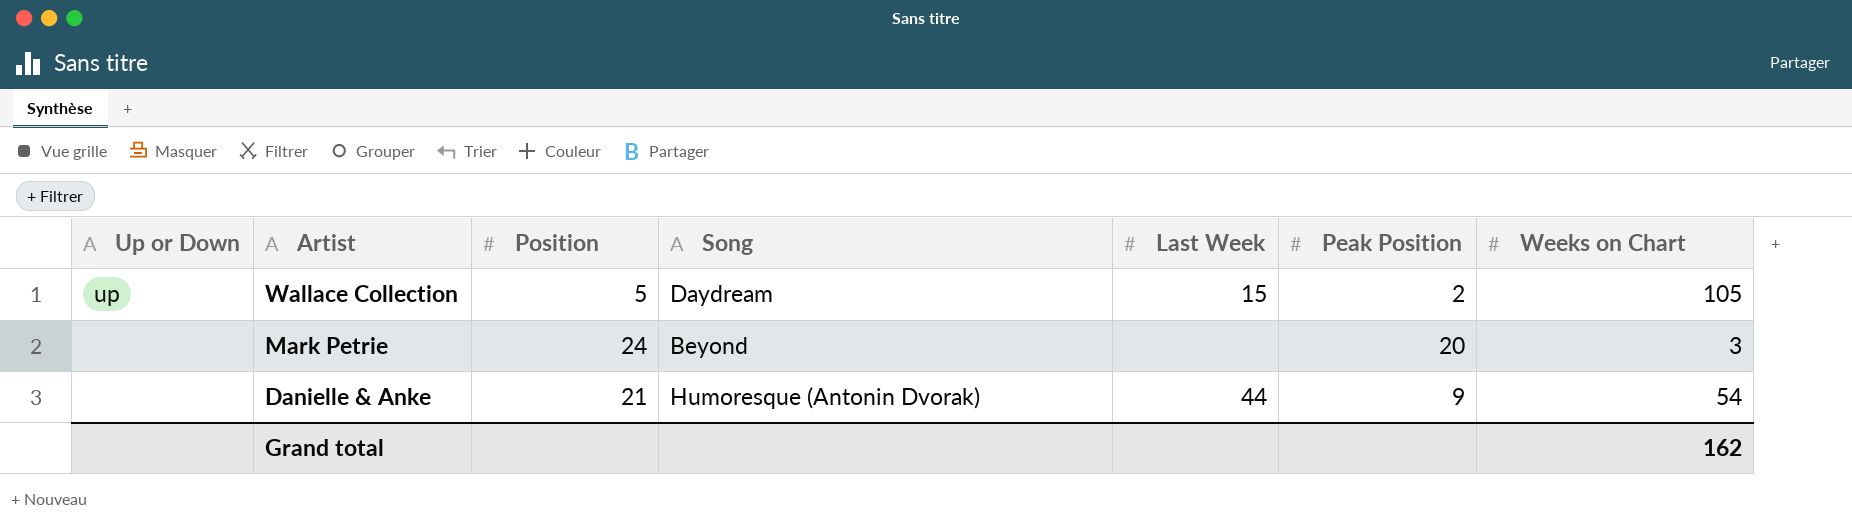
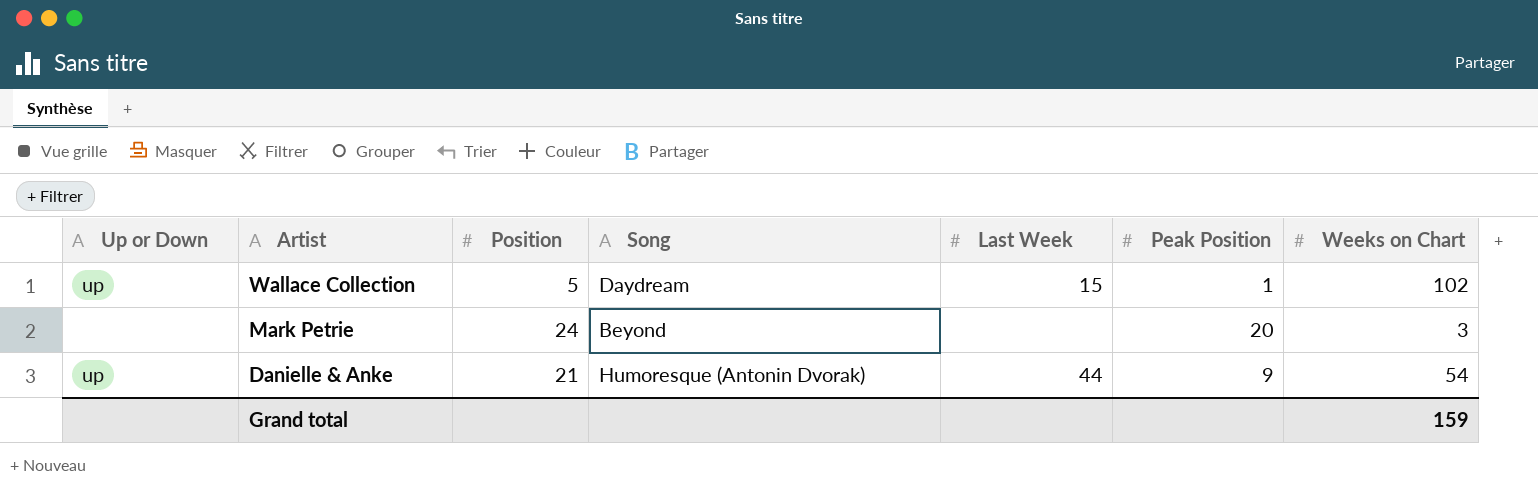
Wallace Collection | Peak Position: 2 -> 1
Wallace Collection | Weeks on Chart: 105 -> 102
Danielle & Anke | Up or Down: none -> up
Grand total | Weeks on Chart: 162 -> 159

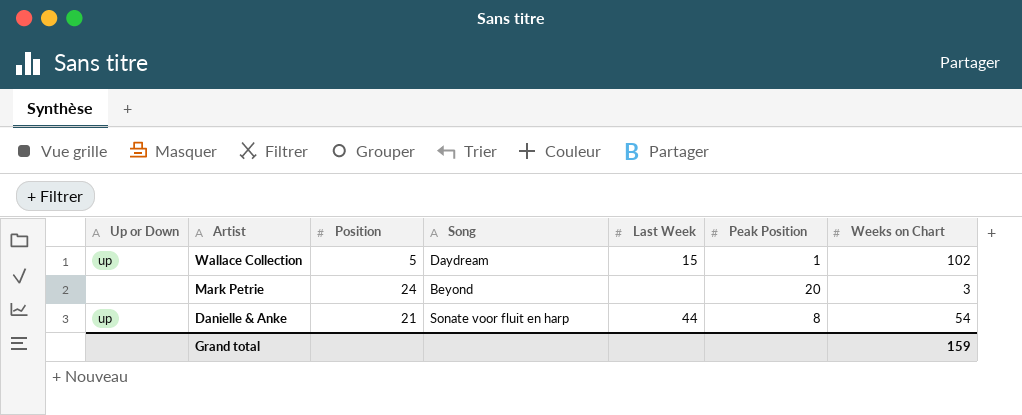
Danielle & Anke | Song: Humoresque (Antonin Dvorak) -> Sonate voor fluit en harp
Danielle & Anke | Peak Position: 9 -> 8

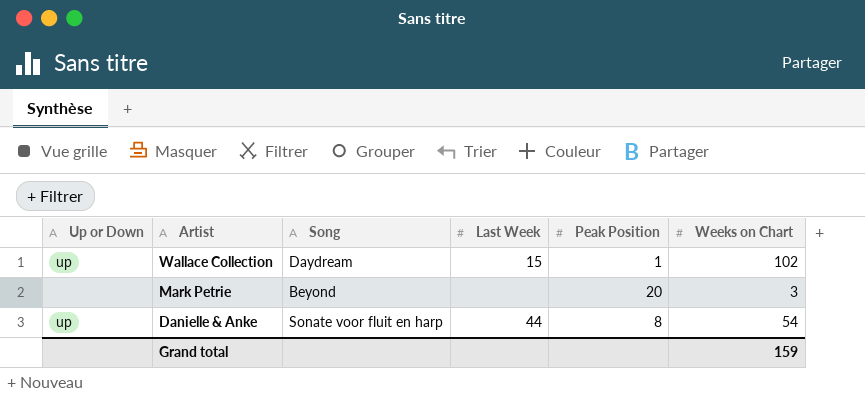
column Position | position: 3 -> none

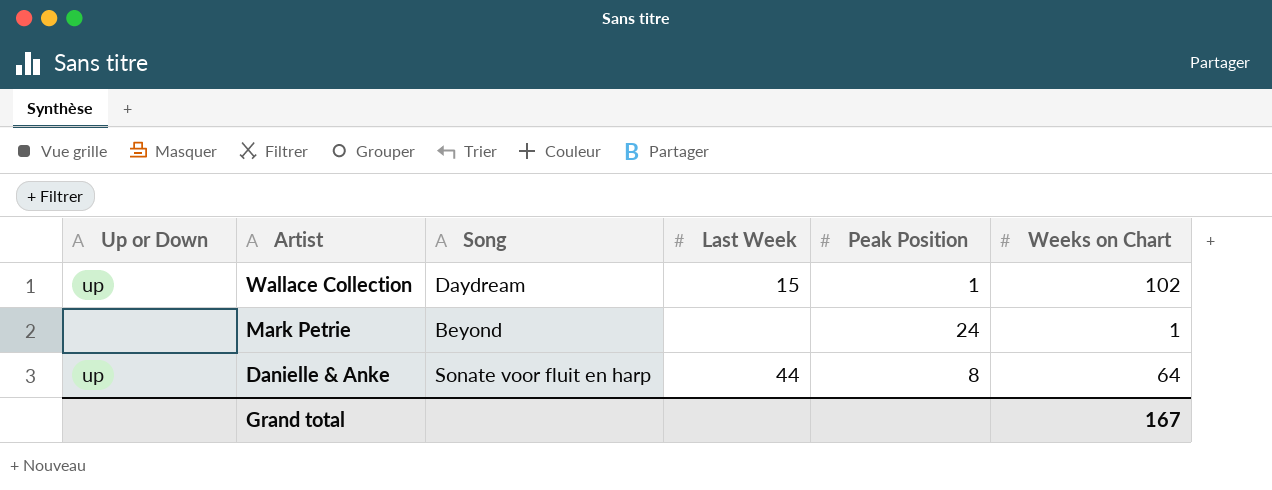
Mark Petrie | Peak Position: 20 -> 24
Mark Petrie | Weeks on Chart: 3 -> 1
Danielle & Anke | Weeks on Chart: 54 -> 64
Grand total | Weeks on Chart: 159 -> 167

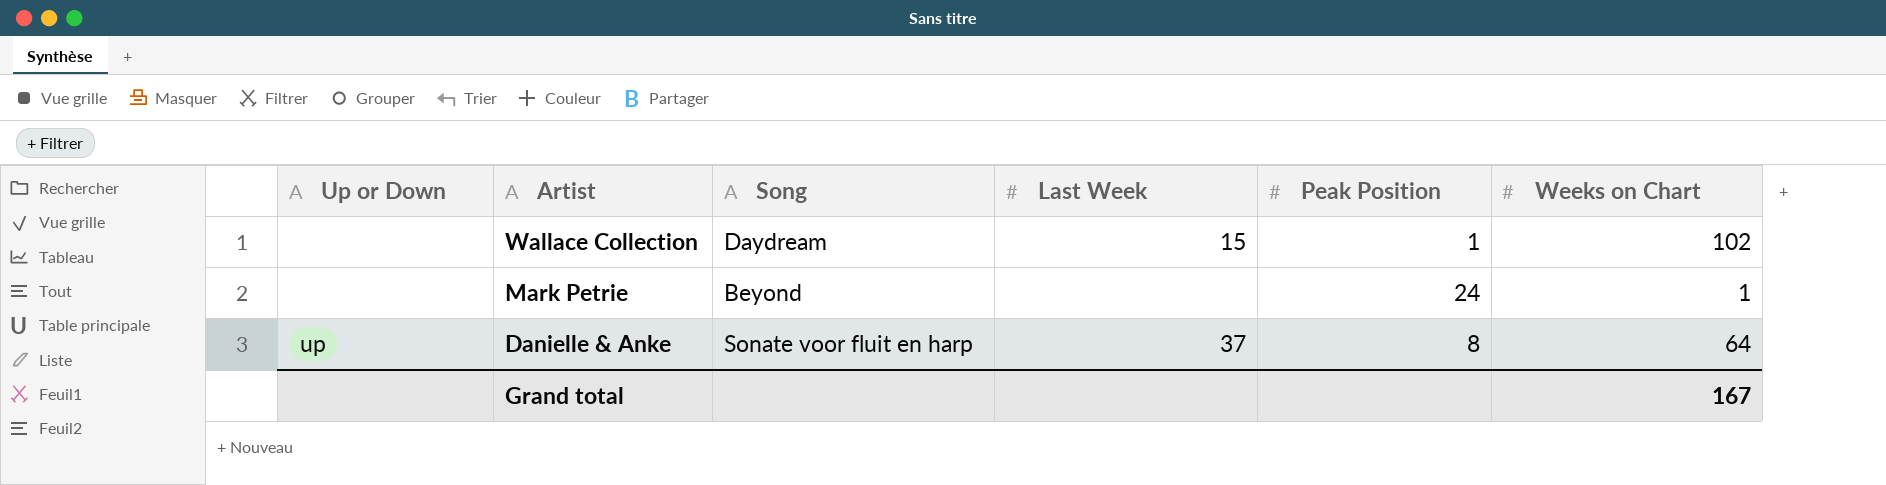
Wallace Collection | Up or Down: up -> none
Danielle & Anke | Last Week: 44 -> 37

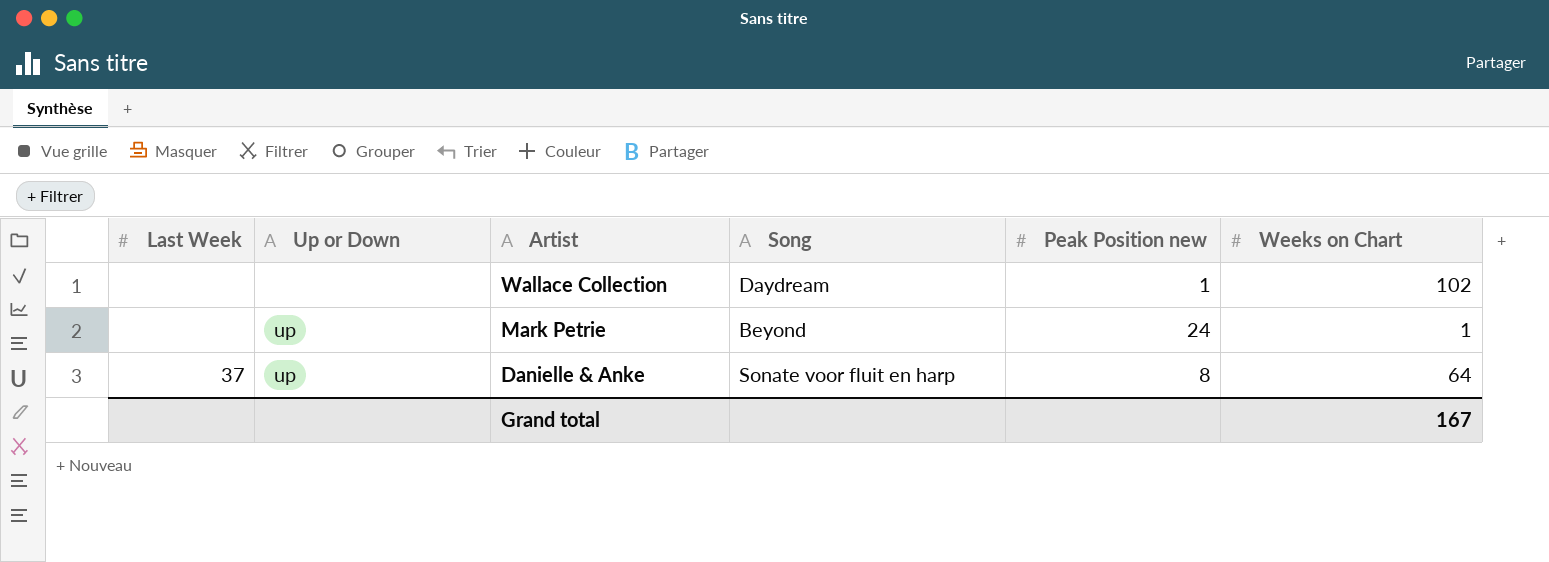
column Last Week | position: 4 -> 1
column name: Peak Position -> Peak Position new
Wallace Collection | Last Week: 15 -> none
Mark Petrie | Up or Down: none -> up

